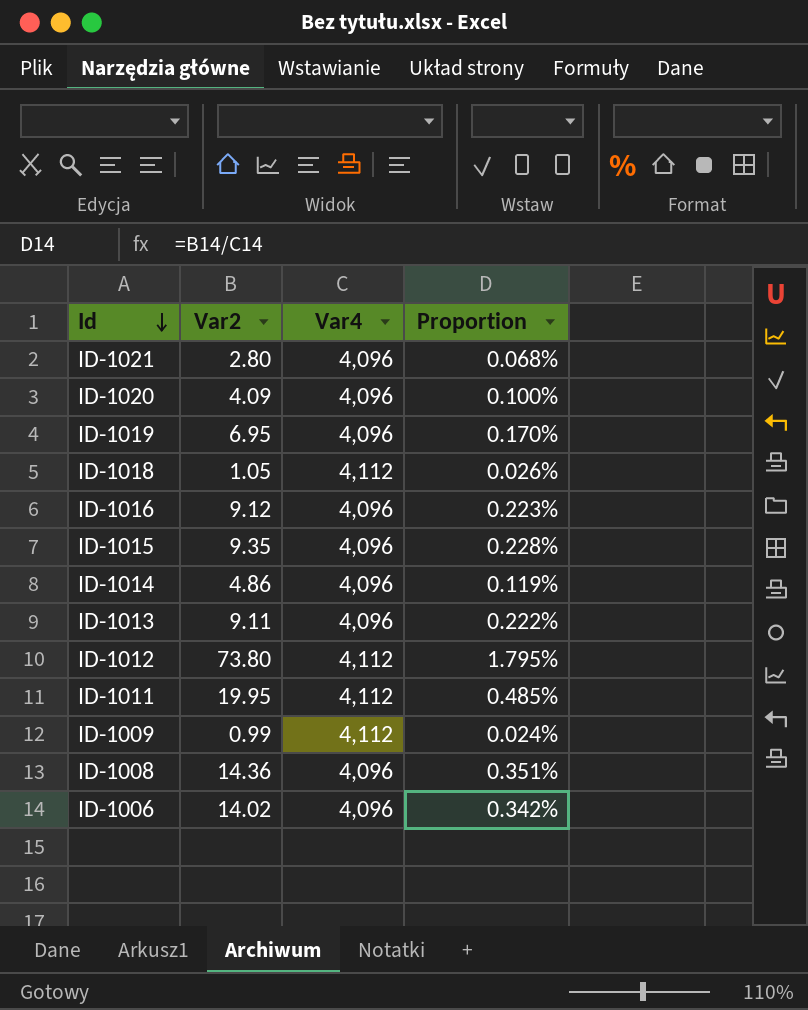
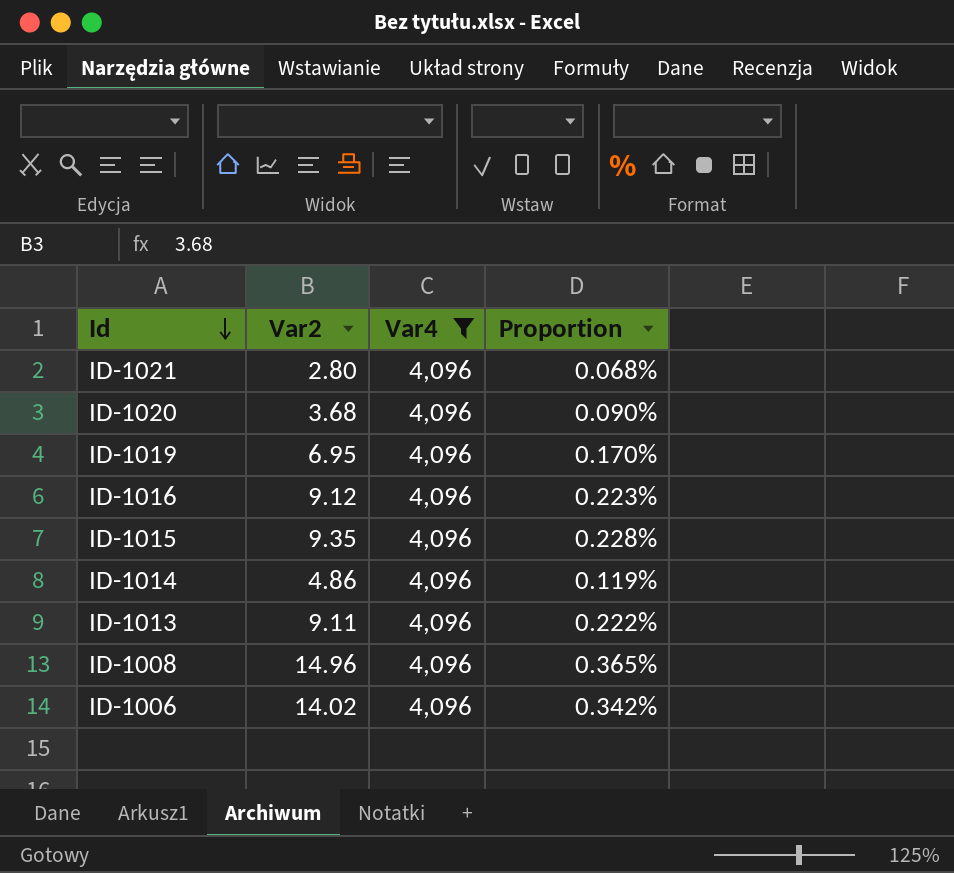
filter: none -> Var4 = 4,096
ID-1020 | Var2: 4.09 -> 3.68
ID-1020 | Proportion: 0.100% -> 0.090%
ID-1008 | Var2: 14.36 -> 14.96
ID-1008 | Proportion: 0.351% -> 0.365%

